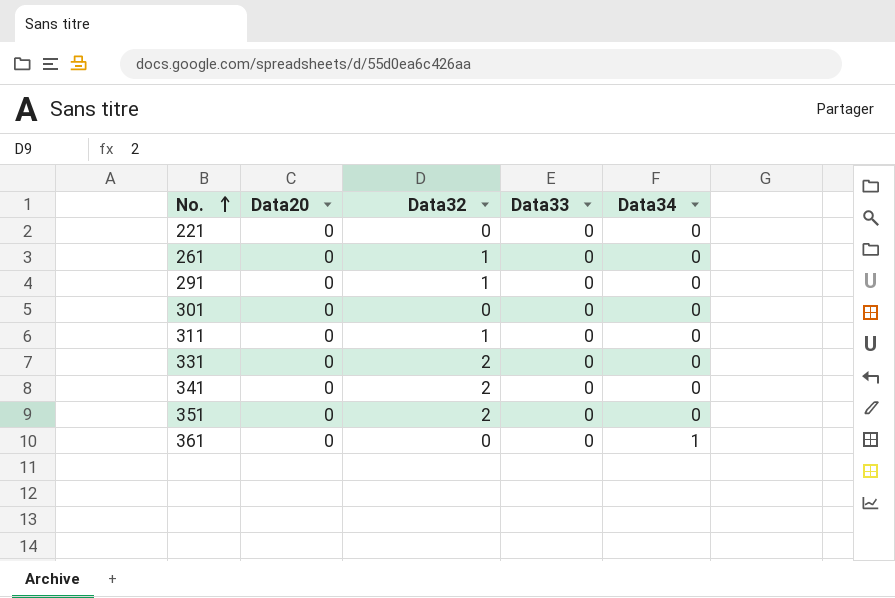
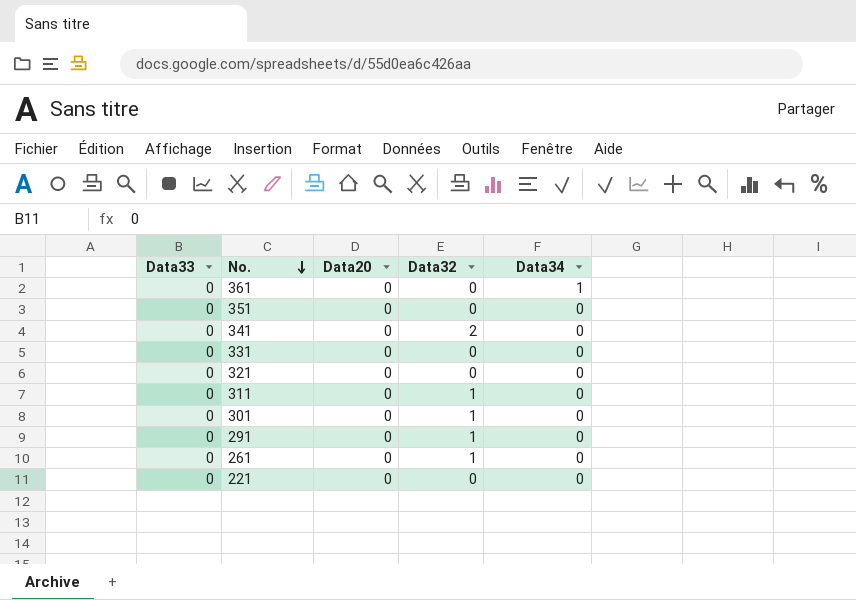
row order: No. ascending -> No. descending
column Data33 | position: 4 -> 1
351 | Data32: 2 -> 0
331 | Data32: 2 -> 0
row 321: none -> 0 | 0 | 0 | 0
301 | Data32: 0 -> 1

